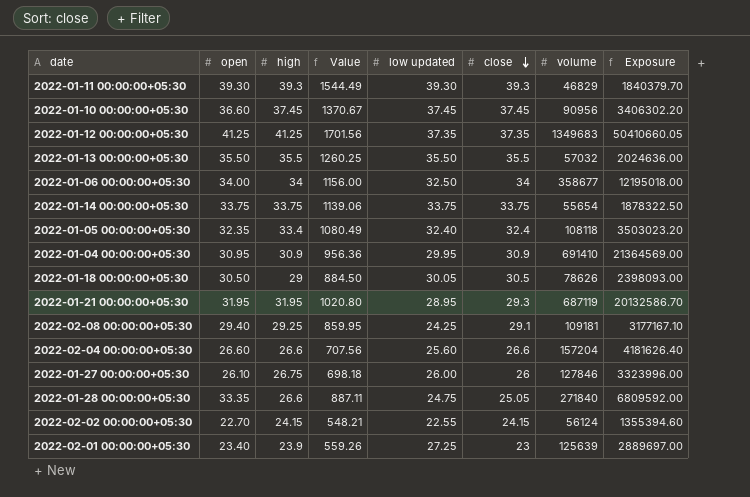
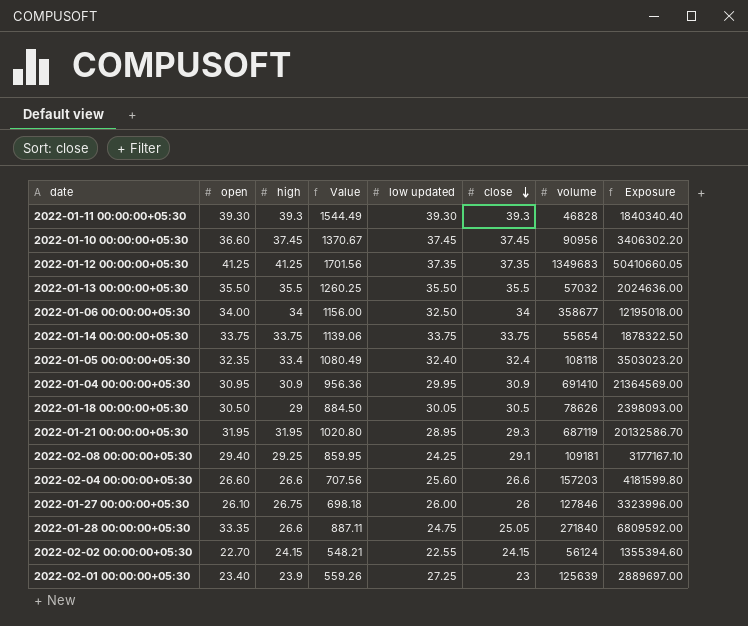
2022-01-11 00:00:00+05:30 | volume: 46829 -> 46828
2022-01-11 00:00:00+05:30 | Exposure: 1840379.70 -> 1840340.40
2022-02-04 00:00:00+05:30 | volume: 157204 -> 157203
2022-02-04 00:00:00+05:30 | Exposure: 4181626.40 -> 4181599.80

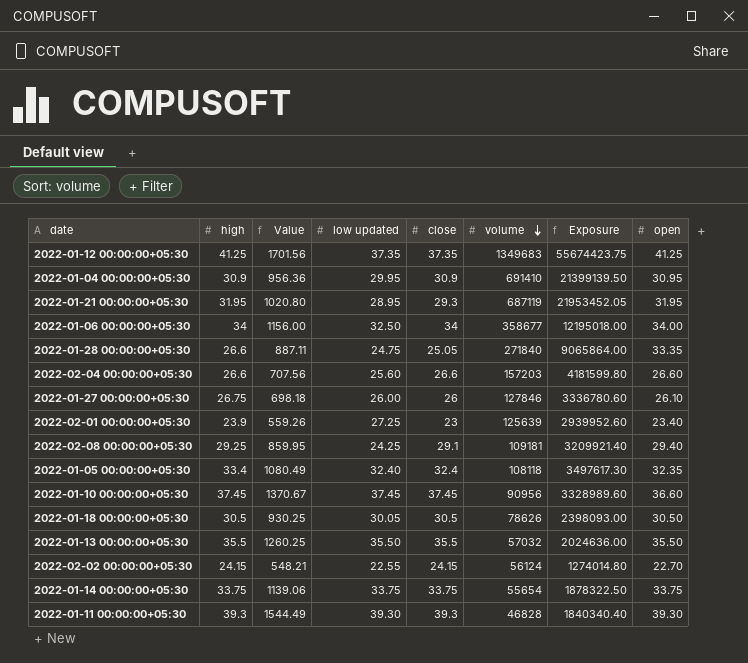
row order: close descending -> volume descending
column Exposure | formula: [close] * [volume] -> [volume] * [open]
column open | position: 2 -> 8
2022-01-18 00:00:00+05:30 | high: 29 -> 30.5
2022-01-18 00:00:00+05:30 | Value: 884.50 -> 930.25

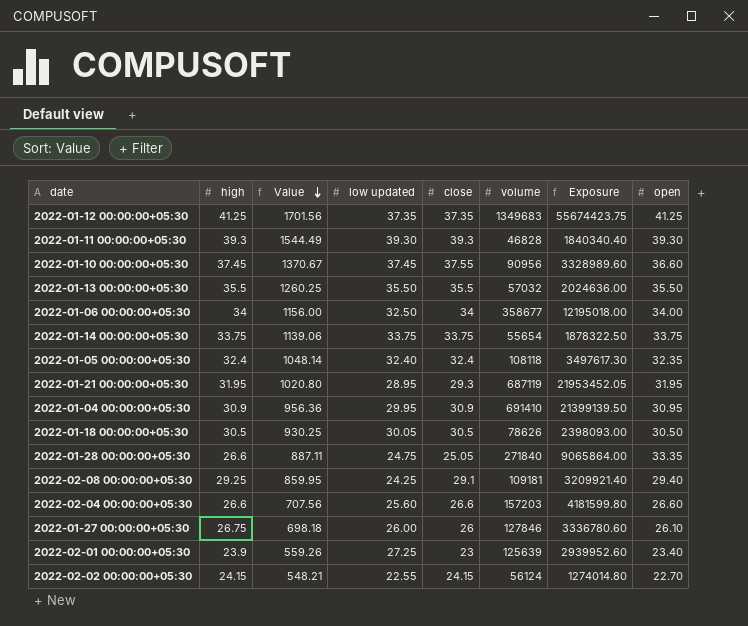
row order: volume descending -> Value descending
2022-01-10 00:00:00+05:30 | close: 37.45 -> 37.55
2022-01-05 00:00:00+05:30 | high: 33.4 -> 32.4
2022-01-05 00:00:00+05:30 | Value: 1080.49 -> 1048.14

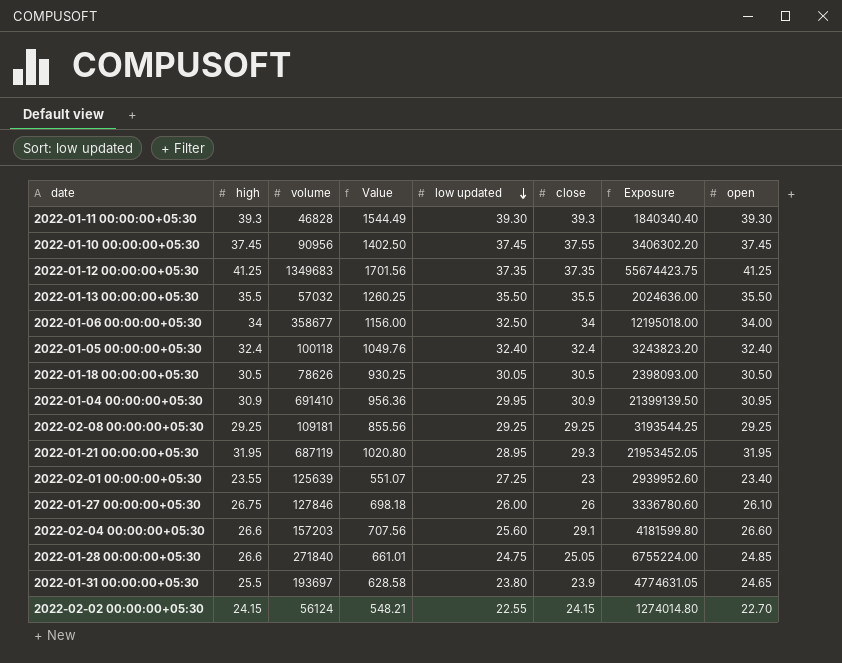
row order: Value descending -> low updated descending
column volume | position: 6 -> 3
row 2022-01-14 00:00:00+05:30: 33.75 | 1139.06 | 33.75 | 33.75 | 55654 | 1878322.50 | 33.75 -> none
2022-01-10 00:00:00+05:30 | Value: 1370.67 -> 1402.50
2022-01-10 00:00:00+05:30 | Exposure: 3328989.60 -> 3406302.20
2022-01-10 00:00:00+05:30 | open: 36.60 -> 37.45
2022-01-05 00:00:00+05:30 | volume: 108118 -> 100118
2022-01-05 00:00:00+05:30 | Value: 1048.14 -> 1049.76
2022-01-05 00:00:00+05:30 | Exposure: 3497617.30 -> 3243823.20
2022-01-05 00:00:00+05:30 | open: 32.35 -> 32.40
2022-02-08 00:00:00+05:30 | Value: 859.95 -> 855.56
2022-02-08 00:00:00+05:30 | low updated: 24.25 -> 29.25
2022-02-08 00:00:00+05:30 | close: 29.1 -> 29.25
2022-02-08 00:00:00+05:30 | Exposure: 3209921.40 -> 3193544.25
2022-02-08 00:00:00+05:30 | open: 29.40 -> 29.25
2022-02-01 00:00:00+05:30 | high: 23.9 -> 23.55
2022-02-01 00:00:00+05:30 | Value: 559.26 -> 551.07
2022-02-04 00:00:00+05:30 | close: 26.6 -> 29.1
2022-01-28 00:00:00+05:30 | Value: 887.11 -> 661.01
2022-01-28 00:00:00+05:30 | Exposure: 9065864.00 -> 6755224.00
2022-01-28 00:00:00+05:30 | open: 33.35 -> 24.85
row 2022-01-31 00:00:00+05:30: none -> 25.5 | 193697 | 628.58 | 23.80 | 23.9 | 4774631.05 | 24.65

